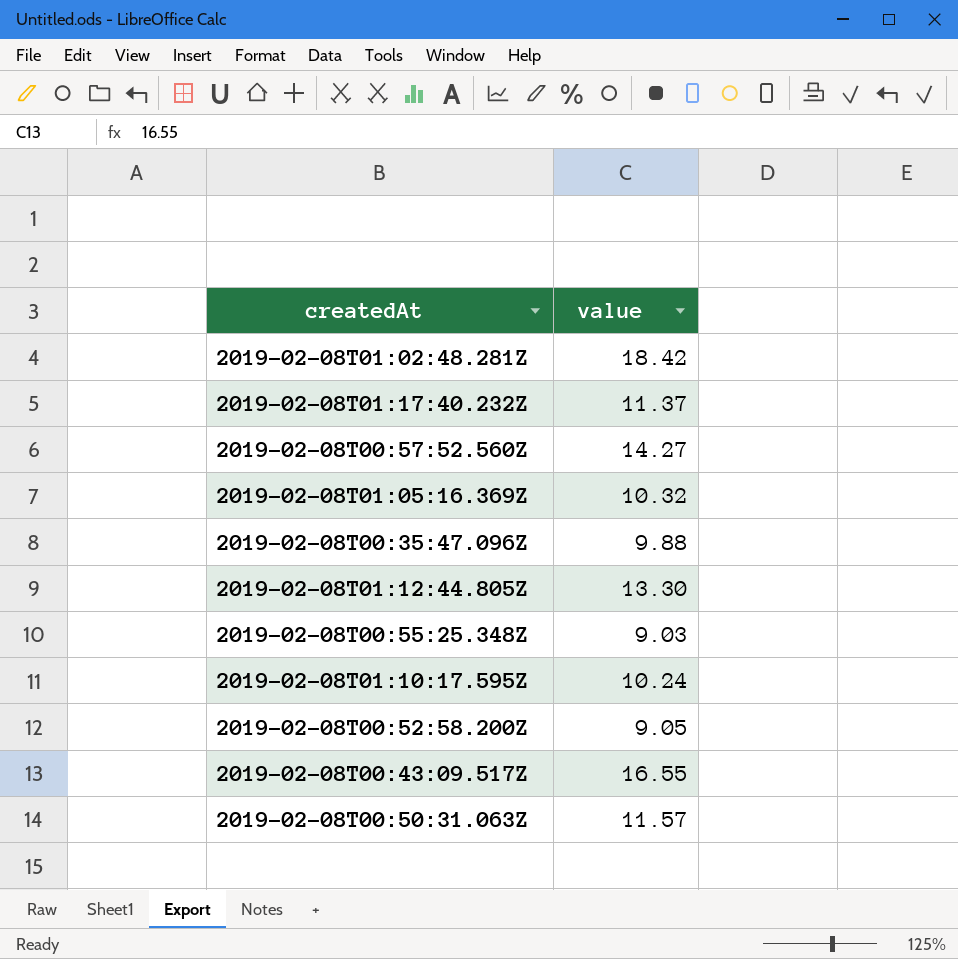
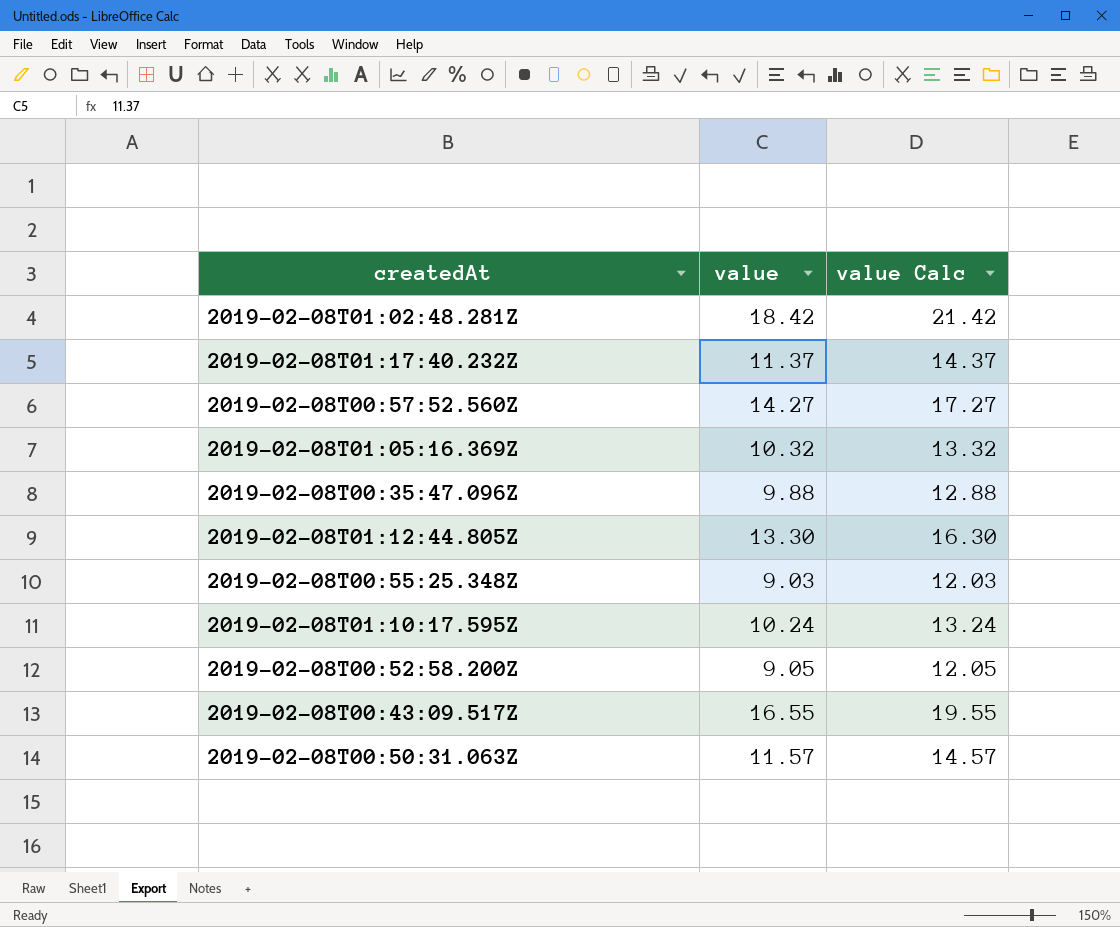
column value Calc | formula: none -> [value] + 3

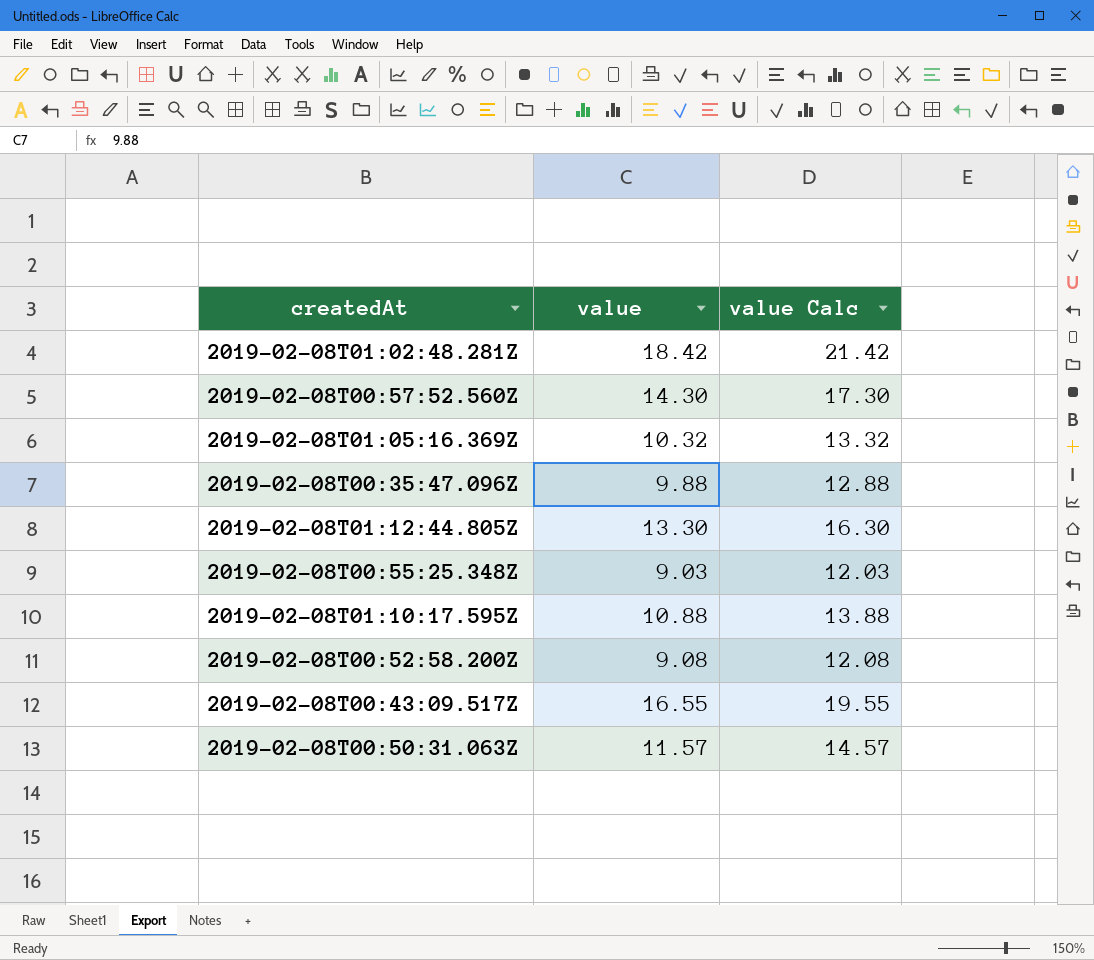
row 2019-02-08T01:17:40.232Z: 11.37 | 14.37 -> none
2019-02-08T00:57:52.560Z | value: 14.27 -> 14.30
2019-02-08T00:57:52.560Z | value Calc: 17.27 -> 17.30
2019-02-08T01:10:17.595Z | value: 10.24 -> 10.88
2019-02-08T01:10:17.595Z | value Calc: 13.24 -> 13.88
2019-02-08T00:52:58.200Z | value: 9.05 -> 9.08
2019-02-08T00:52:58.200Z | value Calc: 12.05 -> 12.08

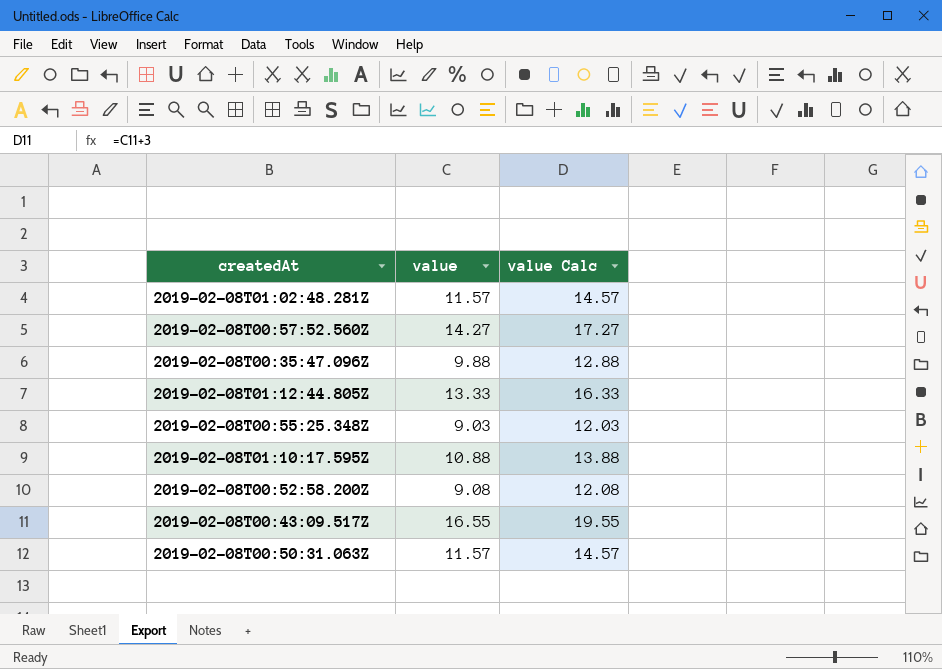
row 2019-02-08T01:05:16.369Z: 10.32 | 13.32 -> none
2019-02-08T01:02:48.281Z | value: 18.42 -> 11.57
2019-02-08T01:02:48.281Z | value Calc: 21.42 -> 14.57
2019-02-08T00:57:52.560Z | value: 14.30 -> 14.27
2019-02-08T00:57:52.560Z | value Calc: 17.30 -> 17.27
2019-02-08T01:12:44.805Z | value: 13.30 -> 13.33
2019-02-08T01:12:44.805Z | value Calc: 16.30 -> 16.33

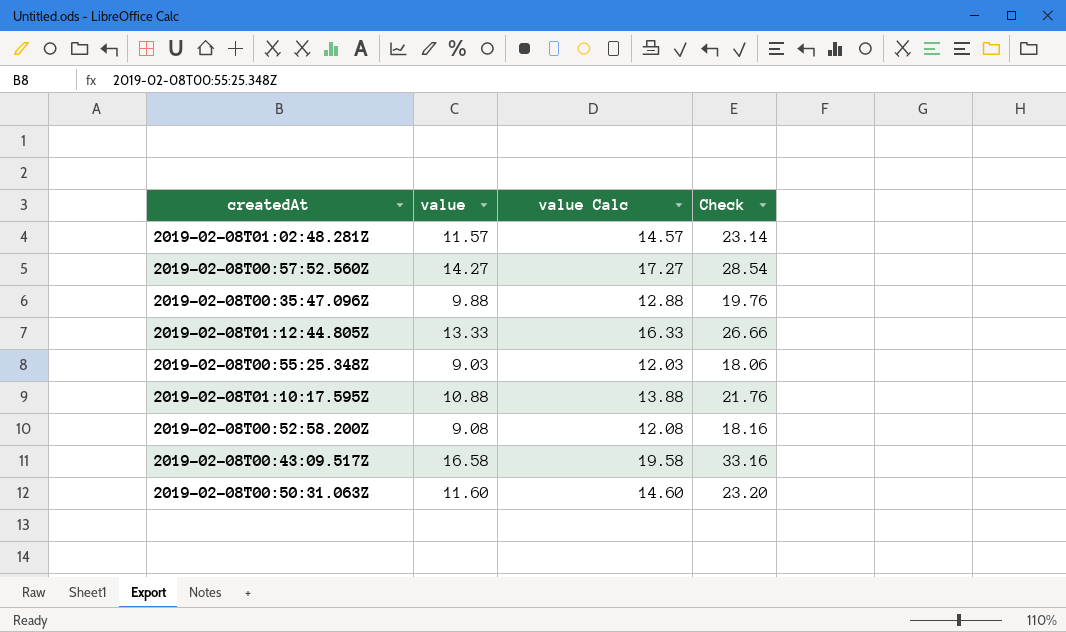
column Check | formula: none -> [value] * 2
2019-02-08T00:43:09.517Z | value: 16.55 -> 16.58
2019-02-08T00:43:09.517Z | value Calc: 19.55 -> 19.58
2019-02-08T00:50:31.063Z | value: 11.57 -> 11.60
2019-02-08T00:50:31.063Z | value Calc: 14.57 -> 14.60

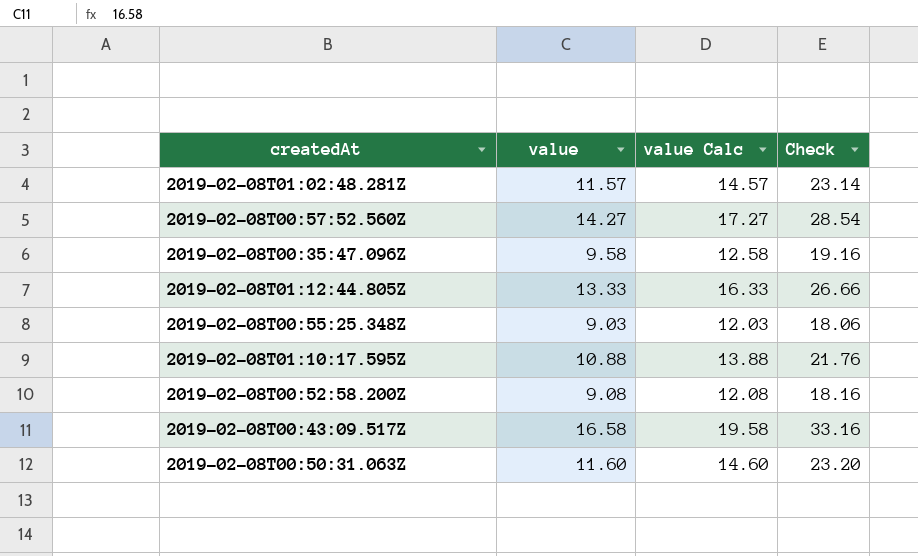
2019-02-08T00:35:47.096Z | value: 9.88 -> 9.58
2019-02-08T00:35:47.096Z | value Calc: 12.88 -> 12.58
2019-02-08T00:35:47.096Z | Check: 19.76 -> 19.16

